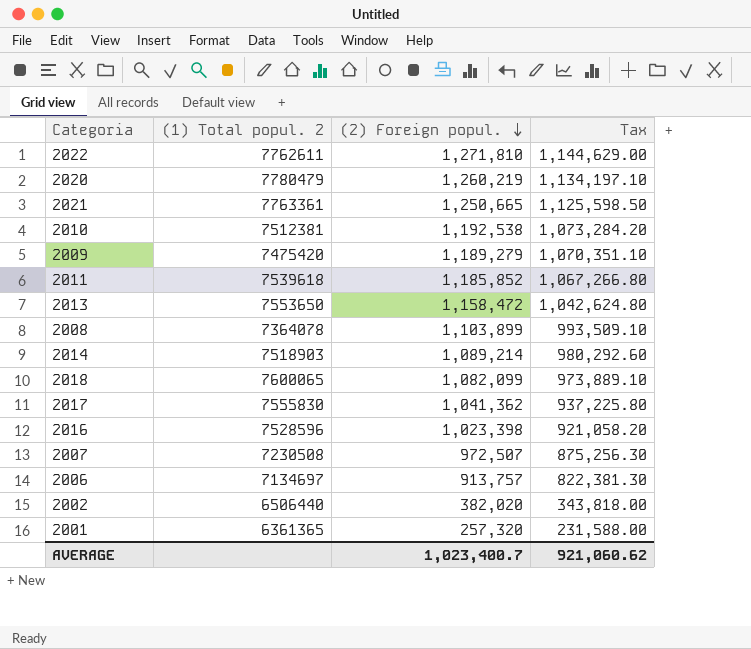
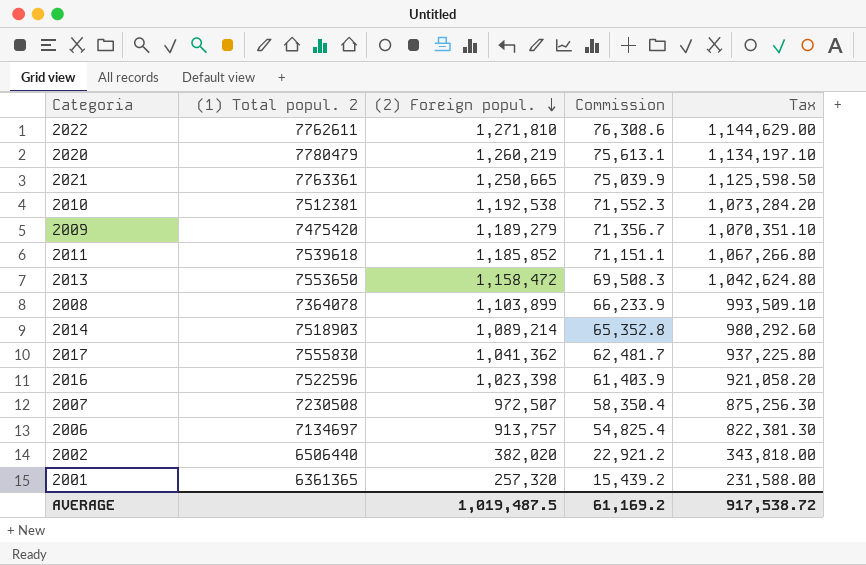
column Commission | formula: none -> [(2) Foreign popul.] * 0.06
row 2018: 7600065 | 1,082,099 | 973,889.10 -> none
2016 | (1) Total popul. 2: 7528596 -> 7522596
AVERAGE | (2) Foreign popul.: 1,023,400.7 -> 1,019,487.5
AVERAGE | Tax: 921,060.62 -> 917,538.72

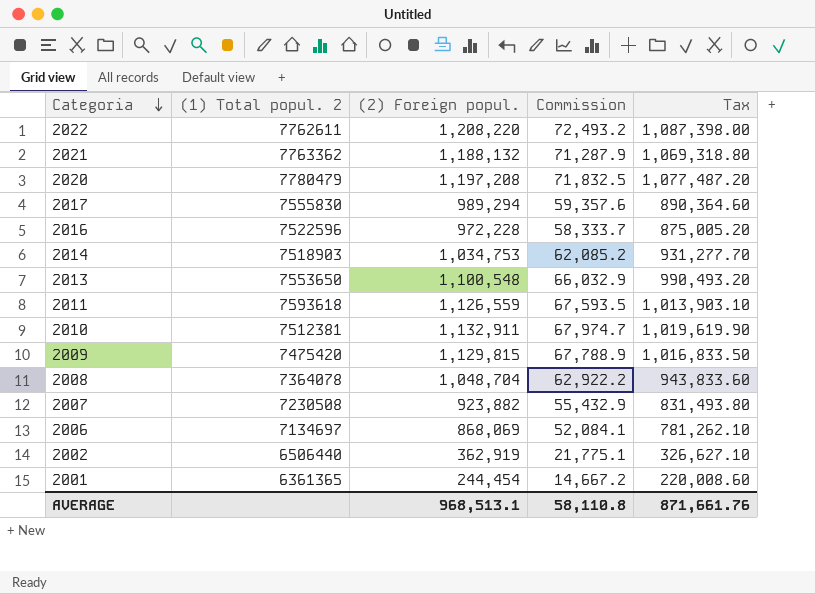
row order: (2) Foreign popul. descending -> Categoria descending
2022 | (2) Foreign popul.: 1,271,810 -> 1,208,220
2022 | Commission: 76,308.6 -> 72,493.2
2022 | Tax: 1,144,629.00 -> 1,087,398.00
2021 | (1) Total popul. 2: 7763361 -> 7763362
2021 | (2) Foreign popul.: 1,250,665 -> 1,188,132
2021 | Commission: 75,039.9 -> 71,287.9
2021 | Tax: 1,125,598.50 -> 1,069,318.80
2020 | (2) Foreign popul.: 1,260,219 -> 1,197,208
2020 | Commission: 75,613.1 -> 71,832.5
2020 | Tax: 1,134,197.10 -> 1,077,487.20
2017 | (2) Foreign popul.: 1,041,362 -> 989,294
2017 | Commission: 62,481.7 -> 59,357.6
2017 | Tax: 937,225.80 -> 890,364.60
2016 | (2) Foreign popul.: 1,023,398 -> 972,228
2016 | Commission: 61,403.9 -> 58,333.7
2016 | Tax: 921,058.20 -> 875,005.20
2014 | (2) Foreign popul.: 1,089,214 -> 1,034,753
2014 | Commission: 65,352.8 -> 62,085.2
2014 | Tax: 980,292.60 -> 931,277.70
2013 | (2) Foreign popul.: 1,158,472 -> 1,100,548
2013 | Commission: 69,508.3 -> 66,032.9
2013 | Tax: 1,042,624.80 -> 990,493.20
2011 | (1) Total popul. 2: 7539618 -> 7593618
2011 | (2) Foreign popul.: 1,185,852 -> 1,126,559
2011 | Commission: 71,151.1 -> 67,593.5
2011 | Tax: 1,067,266.80 -> 1,013,903.10
2010 | (2) Foreign popul.: 1,192,538 -> 1,132,911
2010 | Commission: 71,552.3 -> 67,974.7
2010 | Tax: 1,073,284.20 -> 1,019,619.90
2009 | (2) Foreign popul.: 1,189,279 -> 1,129,815
2009 | Commission: 71,356.7 -> 67,788.9
2009 | Tax: 1,070,351.10 -> 1,016,833.50
2008 | (2) Foreign popul.: 1,103,899 -> 1,048,704
2008 | Commission: 66,233.9 -> 62,922.2
2008 | Tax: 993,509.10 -> 943,833.60
2007 | (2) Foreign popul.: 972,507 -> 923,882
2007 | Commission: 58,350.4 -> 55,432.9
2007 | Tax: 875,256.30 -> 831,493.80
2006 | (2) Foreign popul.: 913,757 -> 868,069
2006 | Commission: 54,825.4 -> 52,084.1
2006 | Tax: 822,381.30 -> 781,262.10
2002 | (2) Foreign popul.: 382,020 -> 362,919
2002 | Commission: 22,921.2 -> 21,775.1
2002 | Tax: 343,818.00 -> 326,627.10
2001 | (2) Foreign popul.: 257,320 -> 244,454
2001 | Commission: 15,439.2 -> 14,667.2
2001 | Tax: 231,588.00 -> 220,008.60
AVERAGE | (2) Foreign popul.: 1,019,487.5 -> 968,513.1
AVERAGE | Commission: 61,169.2 -> 58,110.8
AVERAGE | Tax: 917,538.72 -> 871,661.76

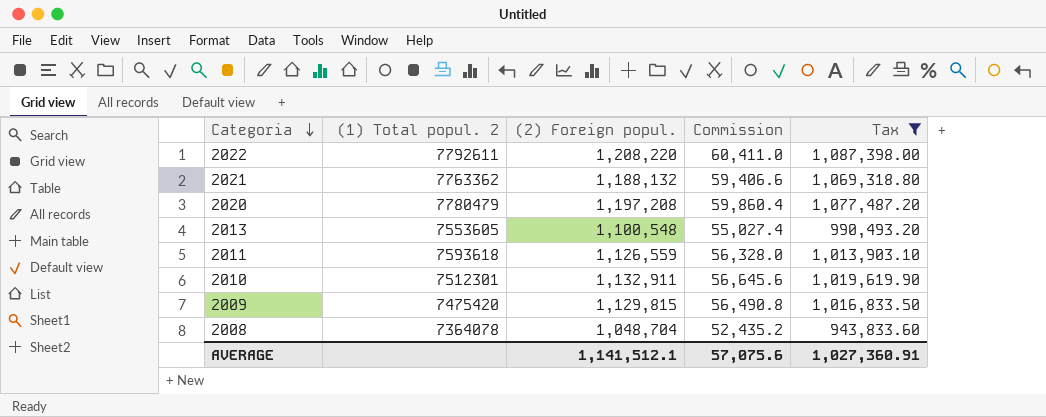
filter: none -> Tax >= 943,833.60
column Commission | formula: [(2) Foreign popul.] * 0.06 -> [(2) Foreign popul.] * 0.05
2022 | (1) Total popul. 2: 7762611 -> 7792611
2013 | (1) Total popul. 2: 7553650 -> 7553605
2010 | (1) Total popul. 2: 7512381 -> 7512301
AVERAGE | (2) Foreign popul.: 968,513.1 -> 1,141,512.1
AVERAGE | Commission: 58,110.8 -> 57,075.6
AVERAGE | Tax: 871,661.76 -> 1,027,360.91

